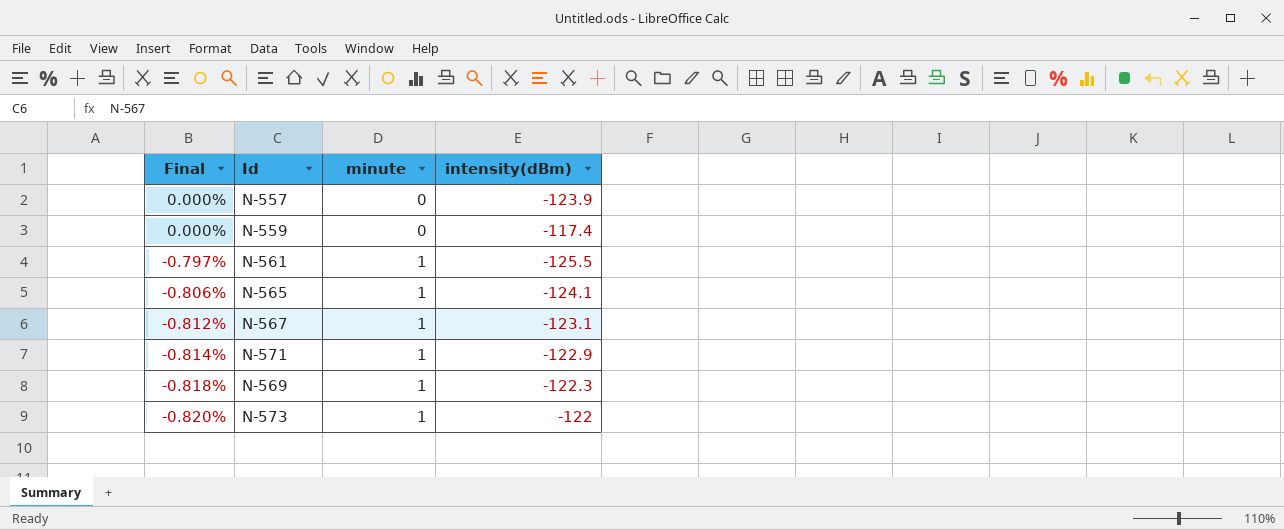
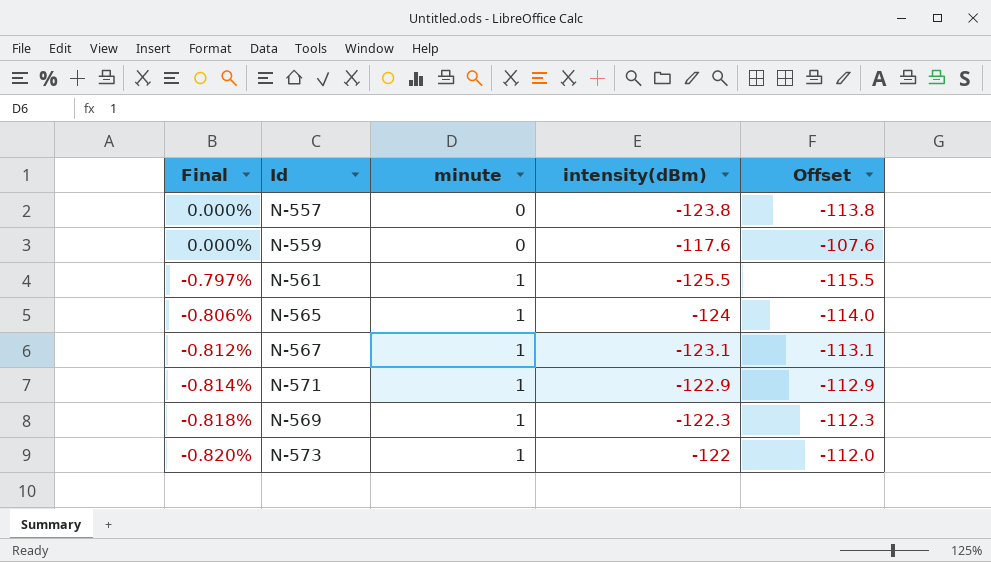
column Offset | formula: none -> [intensity(dBm)] + 10
N-557 | intensity(dBm): -123.9 -> -123.8
N-559 | intensity(dBm): -117.4 -> -117.6
N-565 | intensity(dBm): -124.1 -> -124

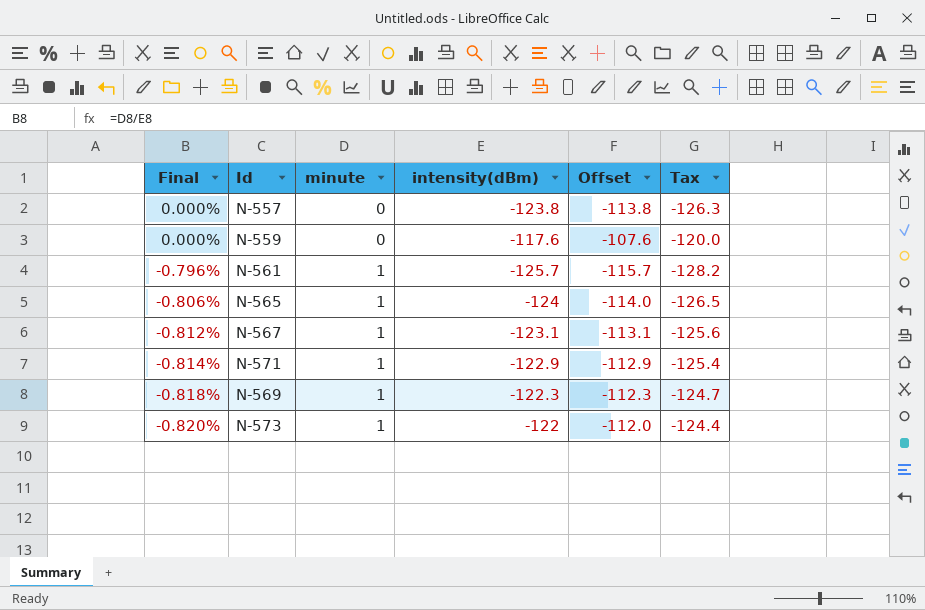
column Tax | formula: none -> [intensity(dBm)] * 1.02
N-561 | Final: -0.797% -> -0.796%
N-561 | intensity(dBm): -125.5 -> -125.7
N-561 | Offset: -115.5 -> -115.7

